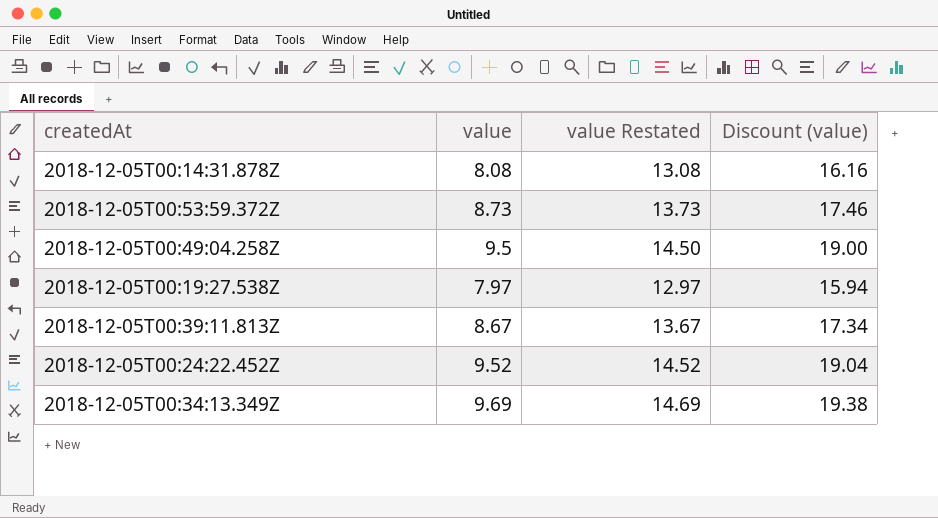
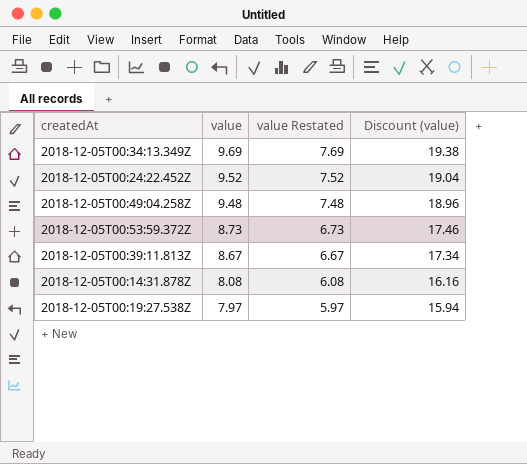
row order: none -> value descending
column value Restated | formula: [value] + 5 -> [value] - 2
2018-12-05T00:49:04.258Z | value: 9.5 -> 9.48
2018-12-05T00:49:04.258Z | Discount (value): 19.00 -> 18.96

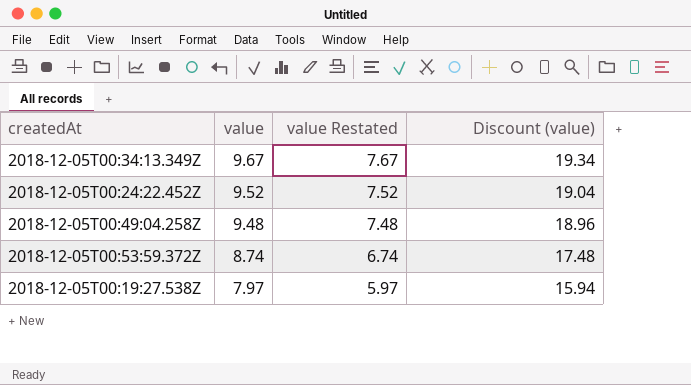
row 2018-12-05T00:39:11.813Z: 8.67 | 6.67 | 17.34 -> none
row 2018-12-05T00:14:31.878Z: 8.08 | 6.08 | 16.16 -> none
2018-12-05T00:34:13.349Z | value: 9.69 -> 9.67
2018-12-05T00:34:13.349Z | value Restated: 7.69 -> 7.67
2018-12-05T00:34:13.349Z | Discount (value): 19.38 -> 19.34
2018-12-05T00:53:59.372Z | value: 8.73 -> 8.74
2018-12-05T00:53:59.372Z | value Restated: 6.73 -> 6.74
2018-12-05T00:53:59.372Z | Discount (value): 17.46 -> 17.48

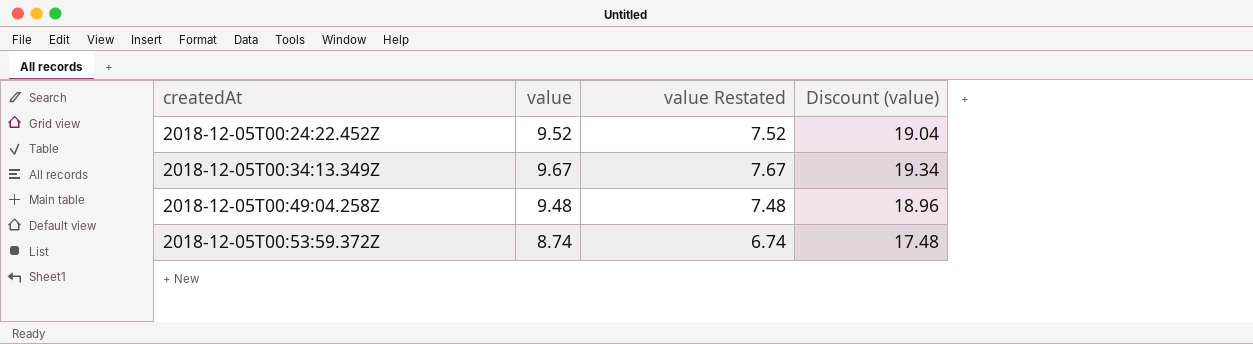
row order: value descending -> createdAt ascending
row 2018-12-05T00:19:27.538Z: 7.97 | 5.97 | 15.94 -> none

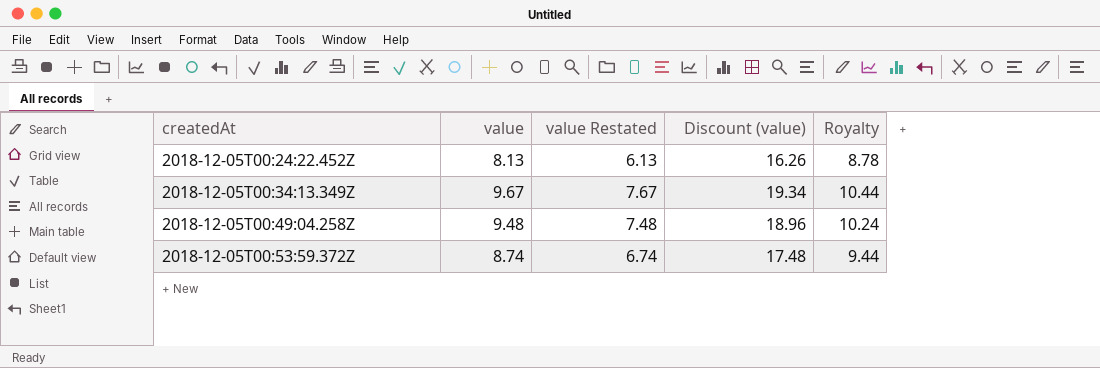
column Royalty | formula: none -> [value] * 1.08
2018-12-05T00:24:22.452Z | value: 9.52 -> 8.13
2018-12-05T00:24:22.452Z | value Restated: 7.52 -> 6.13
2018-12-05T00:24:22.452Z | Discount (value): 19.04 -> 16.26

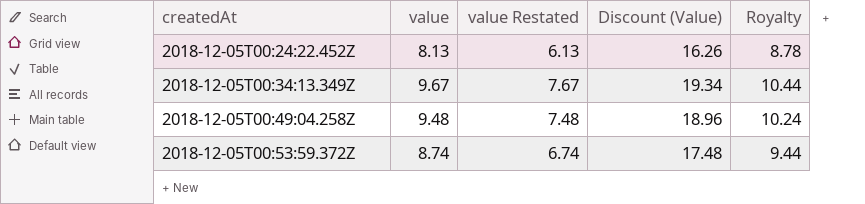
column name: Discount (value) -> Discount (Value)

